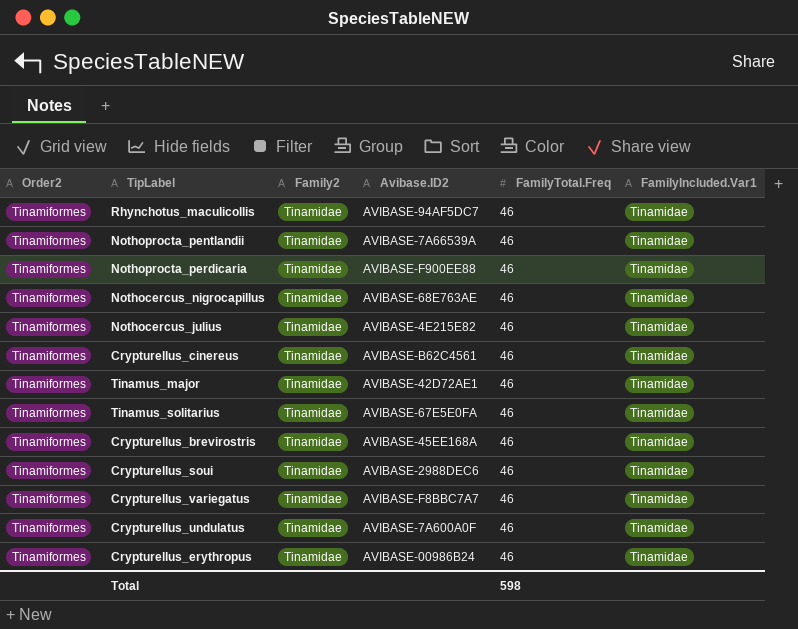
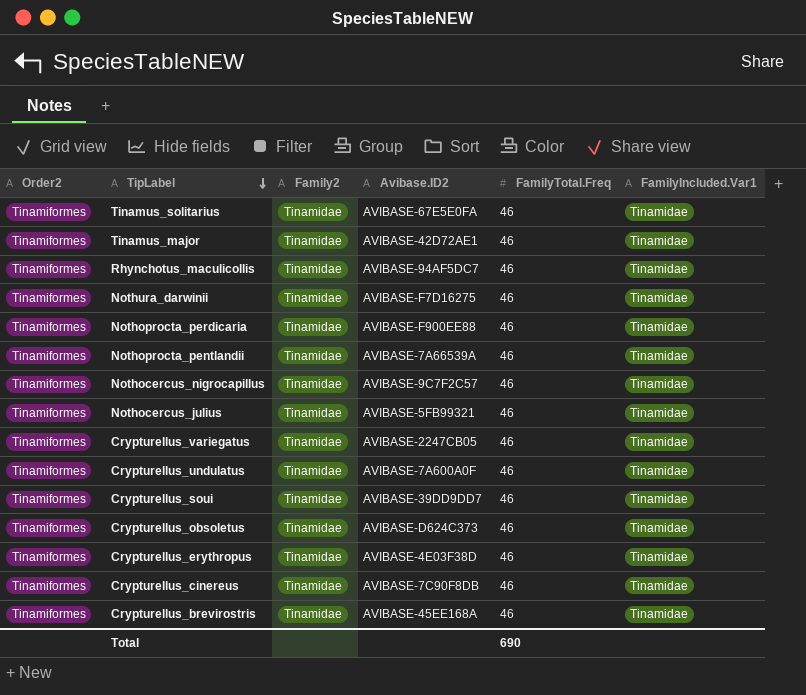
row order: none -> TipLabel descending
row Nothura_darwinii: none -> Tinamiformes | Tinamidae | AVIBASE-F7D16275 | 46 | Tinamidae
Nothocercus_nigrocapillus | Avibase.ID2: AVIBASE-68E763AE -> AVIBASE-9C7F2C57
Nothocercus_julius | Avibase.ID2: AVIBASE-4E215E82 -> AVIBASE-5FB99321
Crypturellus_variegatus | Avibase.ID2: AVIBASE-F8BBC7A7 -> AVIBASE-2247CB05
Crypturellus_soui | Avibase.ID2: AVIBASE-2988DEC6 -> AVIBASE-39DD9DD7
row Crypturellus_obsoletus: none -> Tinamiformes | Tinamidae | AVIBASE-D624C373 | 46 | Tinamidae
Crypturellus_erythropus | Avibase.ID2: AVIBASE-00986B24 -> AVIBASE-4E03F38D
Crypturellus_cinereus | Avibase.ID2: AVIBASE-B62C4561 -> AVIBASE-7C90F8DB
Total | FamilyTotal.Freq: 598 -> 690

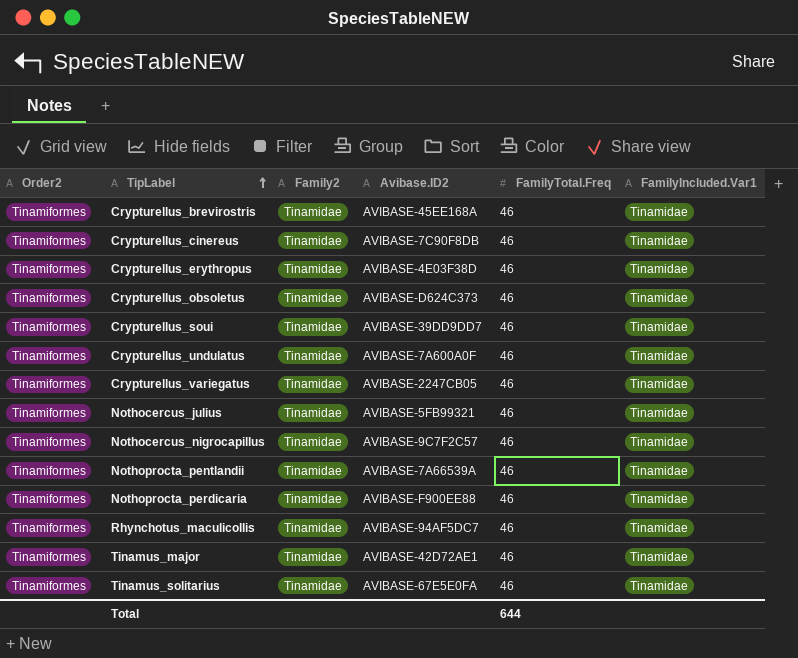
row order: TipLabel descending -> TipLabel ascending
row Nothura_darwinii: Tinamiformes | Tinamidae | AVIBASE-F7D16275 | 46 | Tinamidae -> none
Total | FamilyTotal.Freq: 690 -> 644

